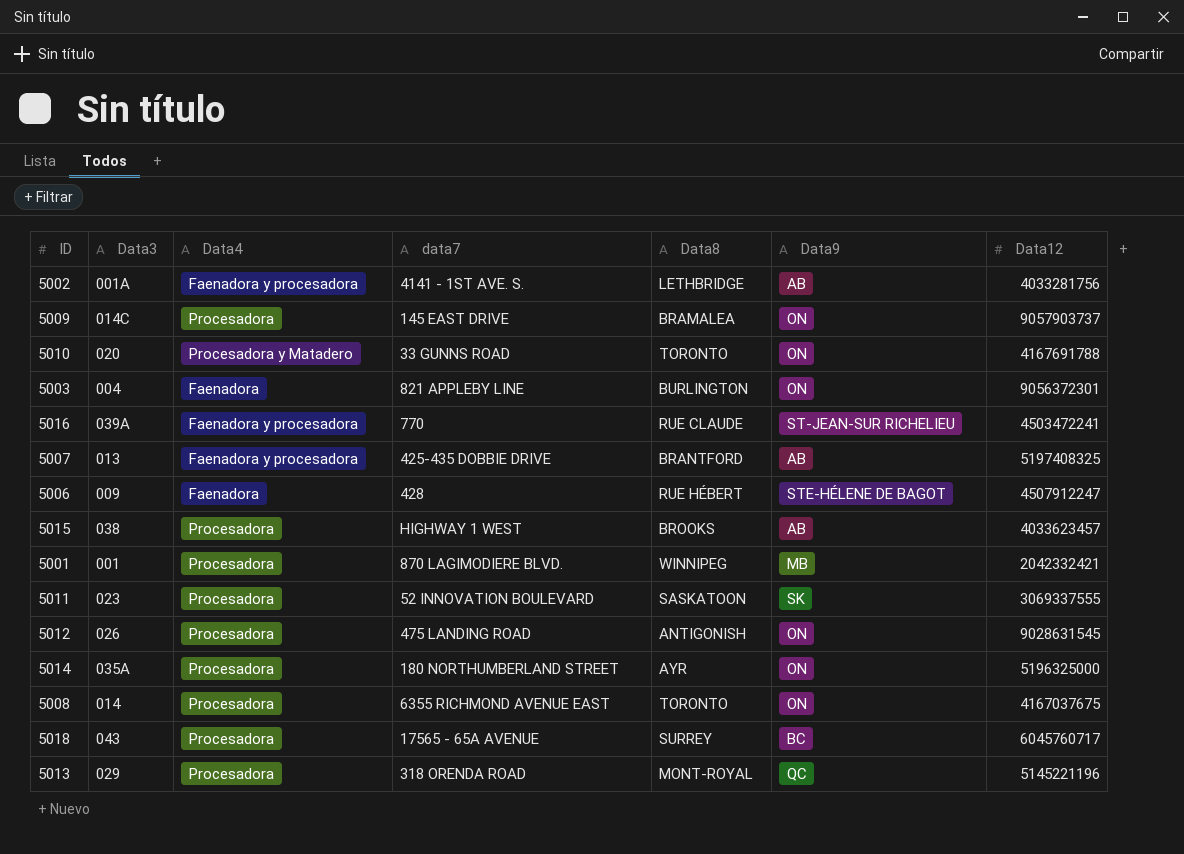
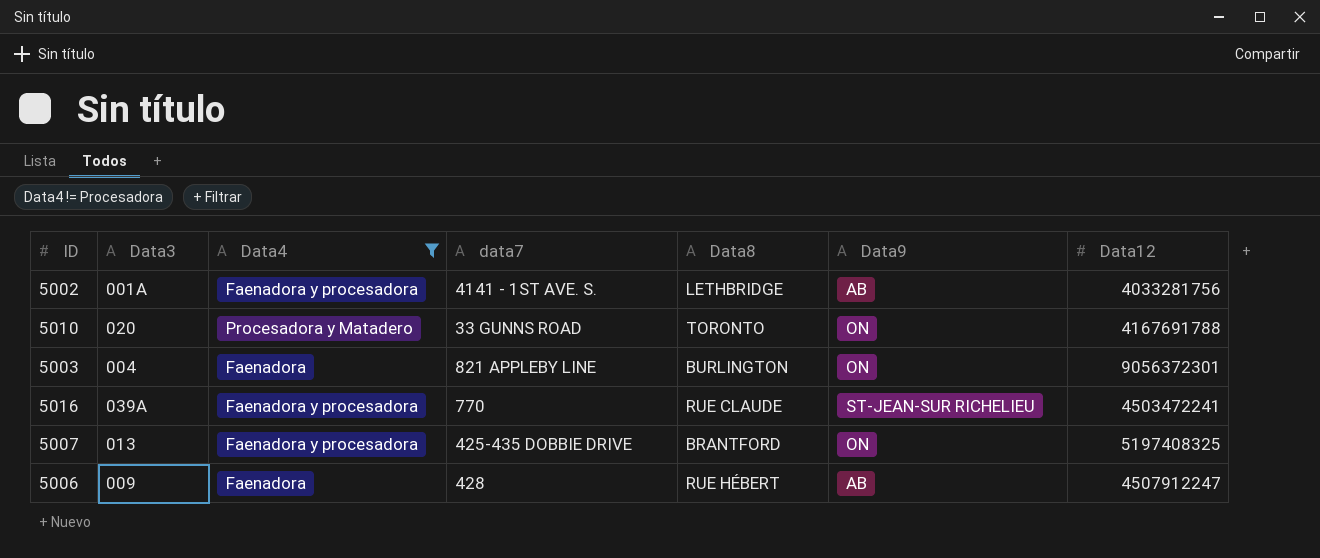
filter: none -> Data4 != Procesadora
5007 | Data9: AB -> ON
5006 | Data9: STE-HÉLENE DE BAGOT -> AB

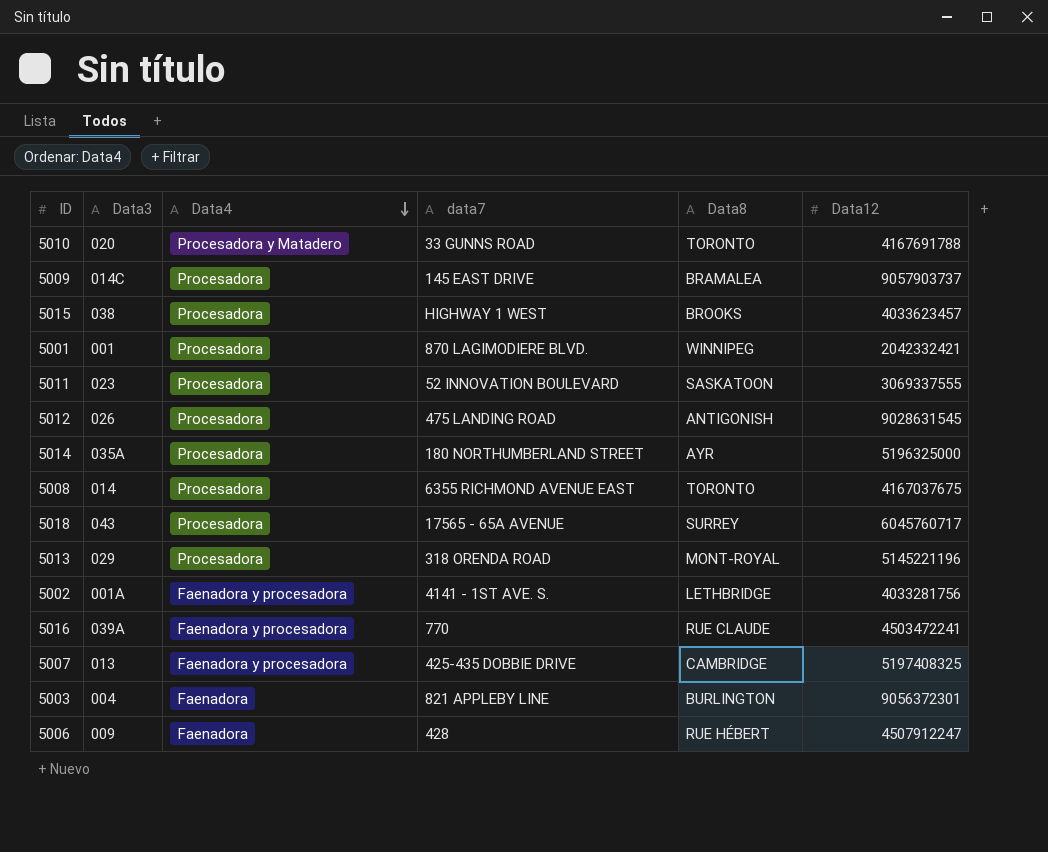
filter: Data4 != Procesadora -> none
row order: none -> Data4 descending
column Data9 | position: 6 -> none
5007 | Data8: BRANTFORD -> CAMBRIDGE

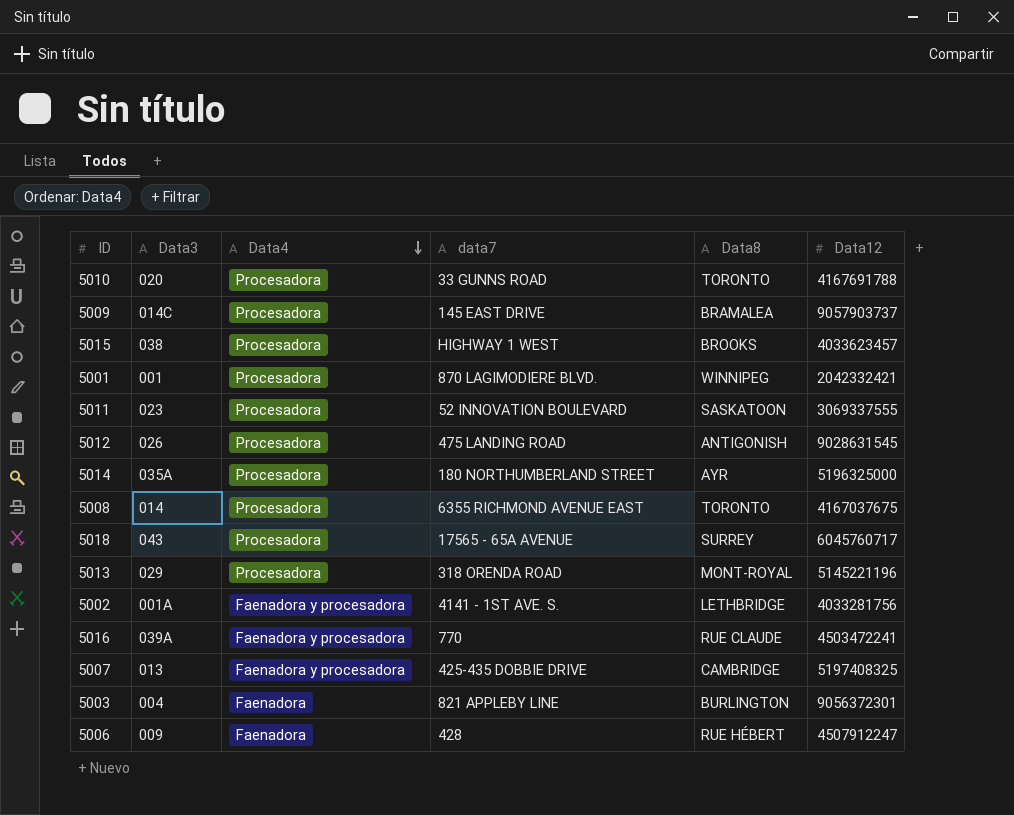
5010 | Data4: Procesadora y Matadero -> Procesadora

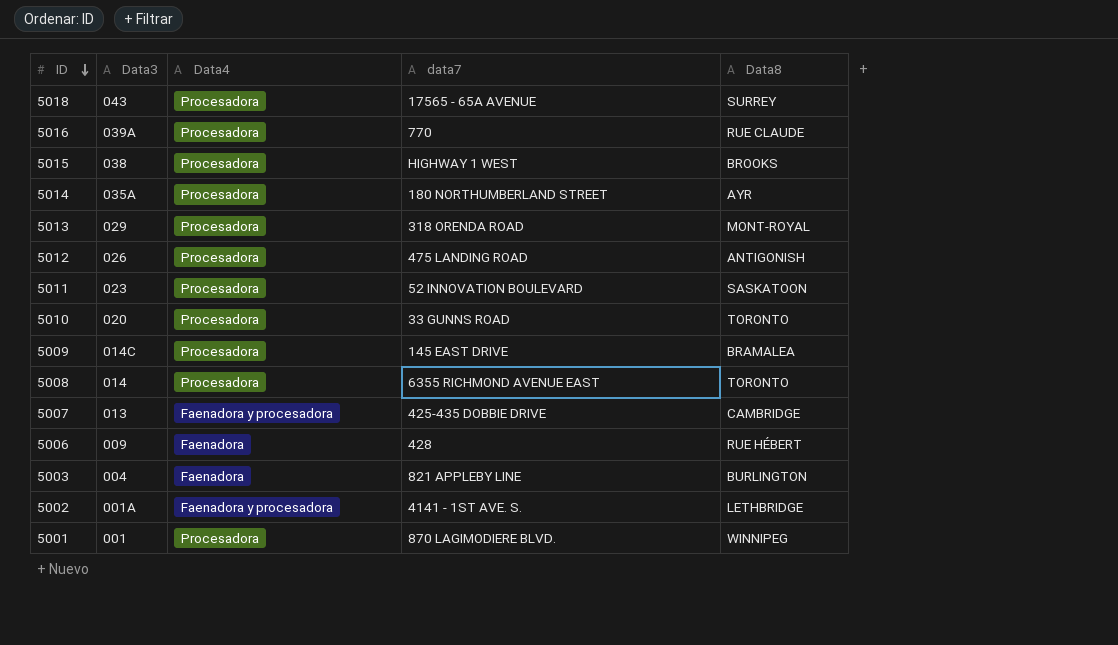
row order: Data4 descending -> ID descending
column Data12 | position: 6 -> none
5016 | Data4: Faenadora y procesadora -> Procesadora

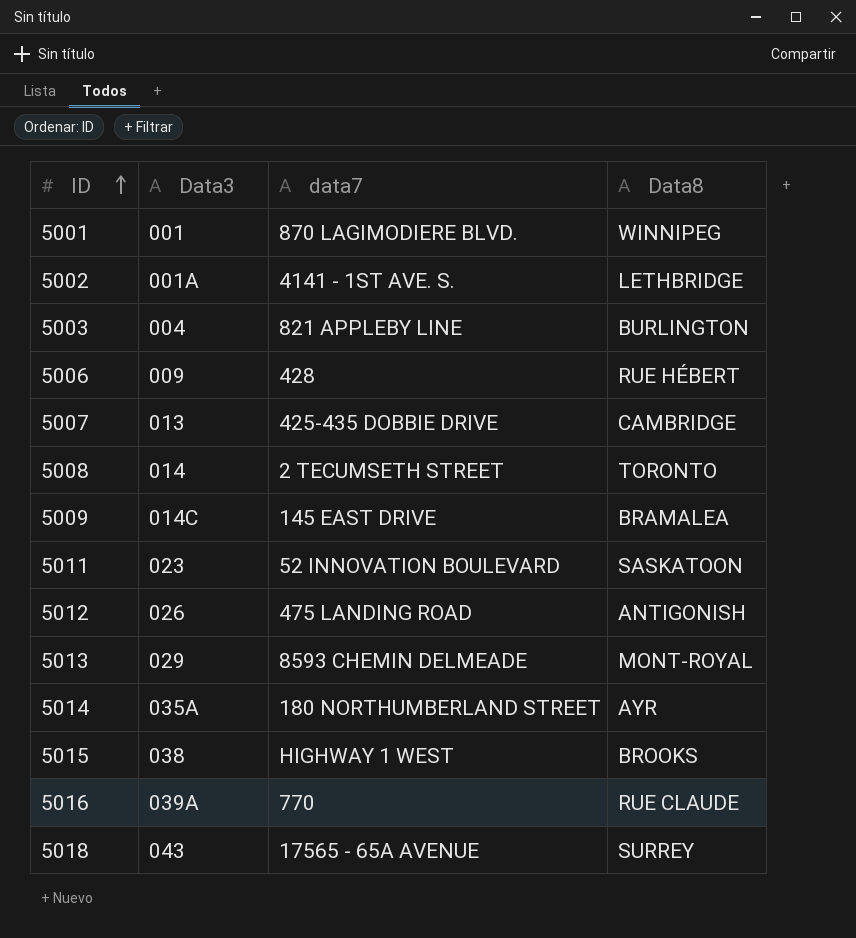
row order: ID descending -> ID ascending
column Data4 | position: 3 -> none
row 5010: 020 | Procesadora | 33 GUNNS ROAD | TORONTO -> none
5008 | data7: 6355 RICHMOND AVENUE EAST -> 2 TECUMSETH STREET
5013 | data7: 318 ORENDA ROAD -> 8593 CHEMIN DELMEADE

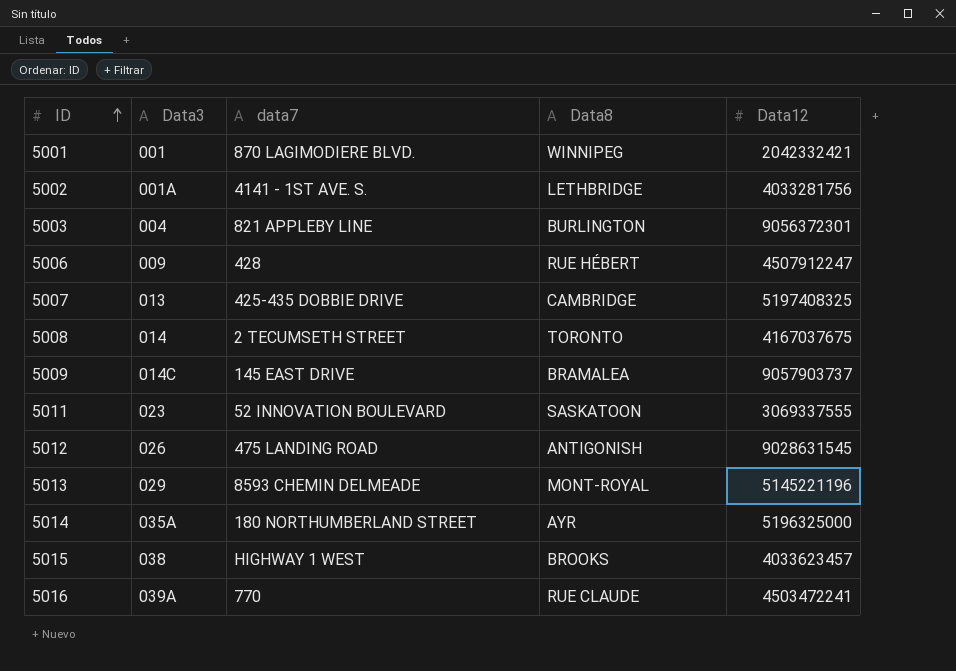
column Data12 | position: none -> 5
row 5018: 043 | 17565 - 65A AVENUE | SURREY -> none

